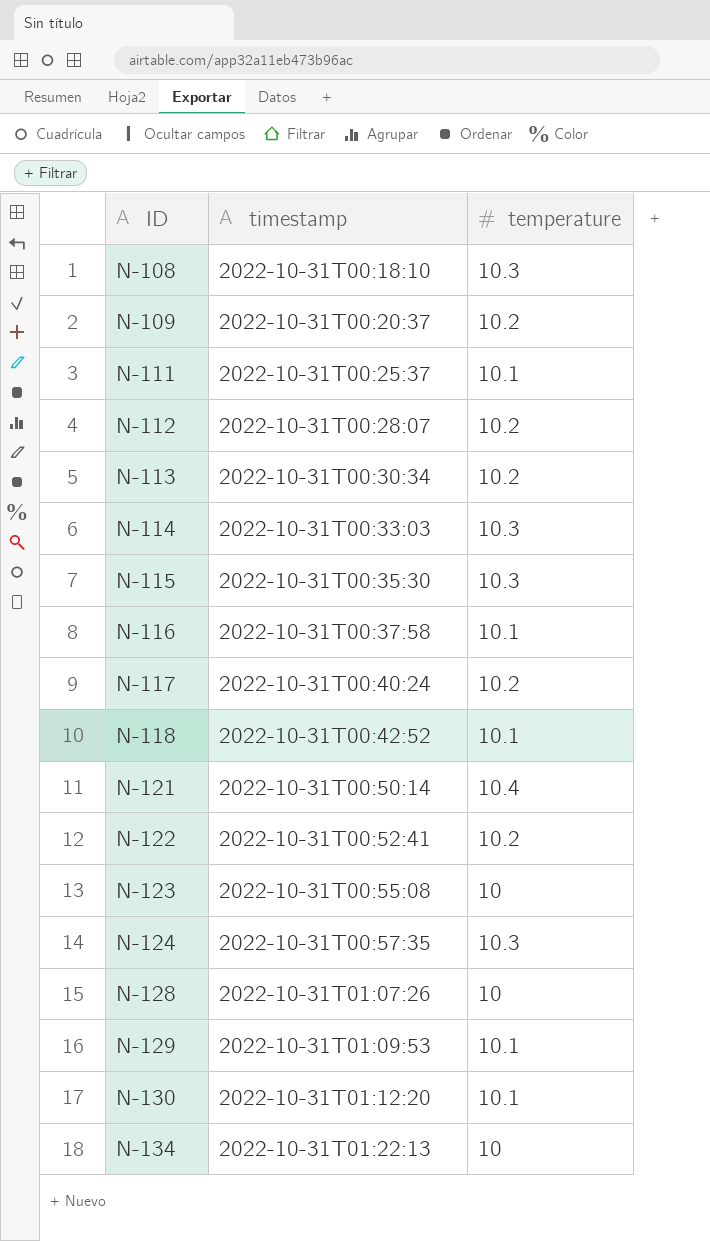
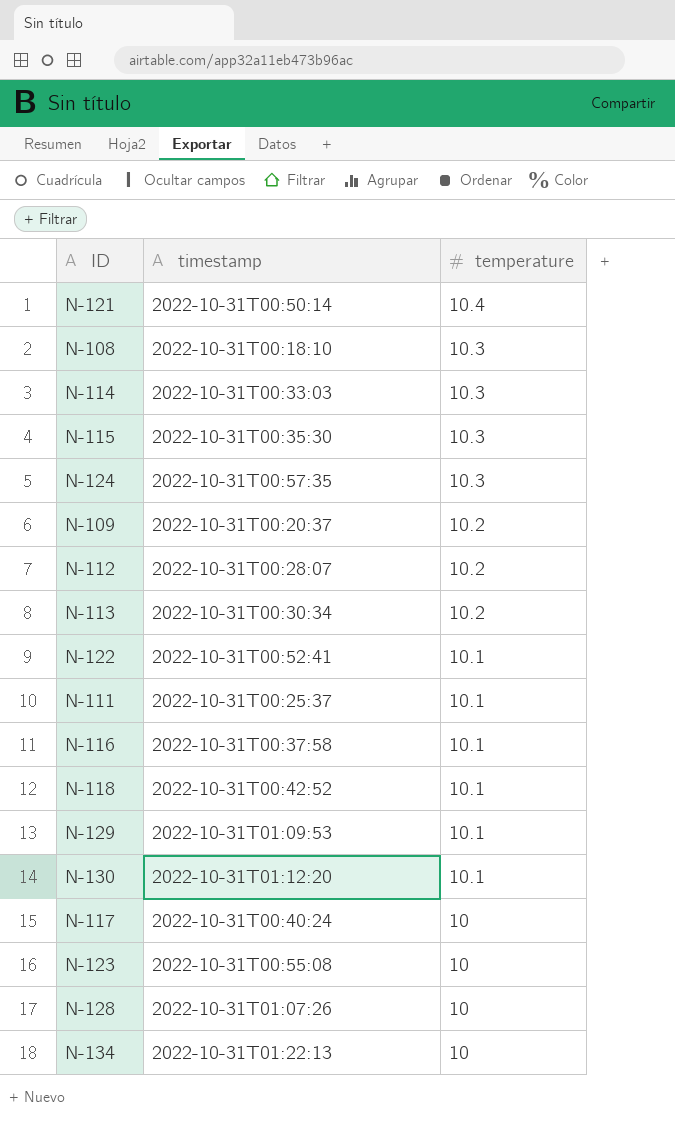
row order: ID ascending -> temperature descending
N-122 | temperature: 10.2 -> 10.1
N-117 | temperature: 10.2 -> 10

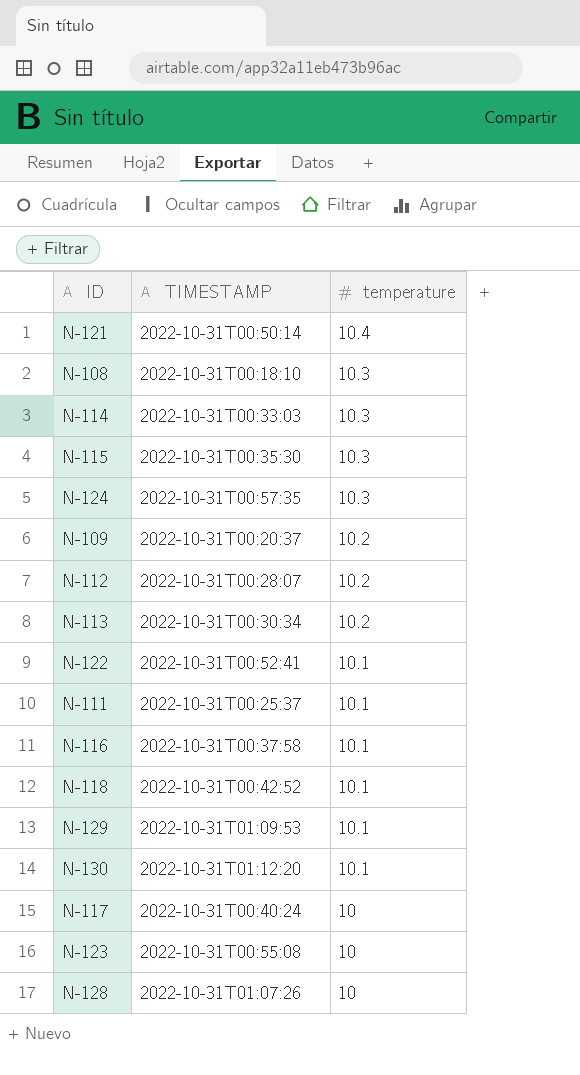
column name: timestamp -> TIMESTAMP
row N-134: 2022-10-31T01:22:13 | 10 -> none

